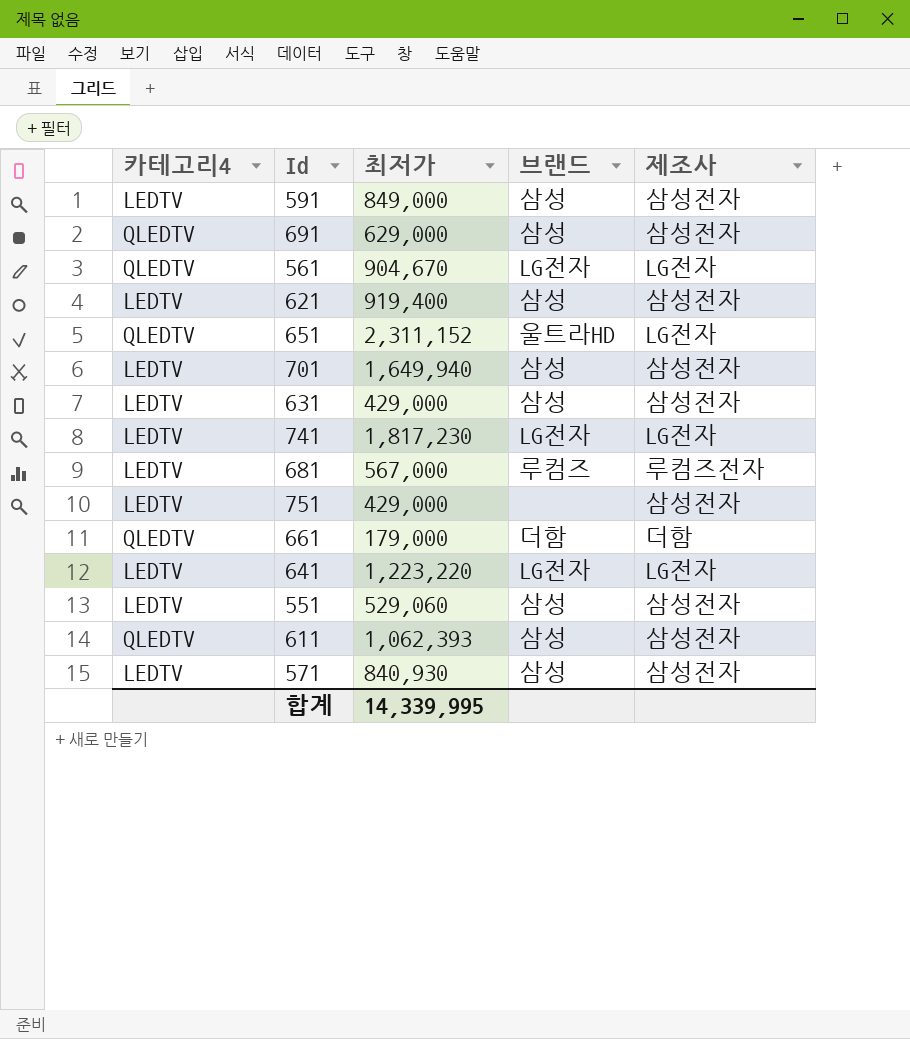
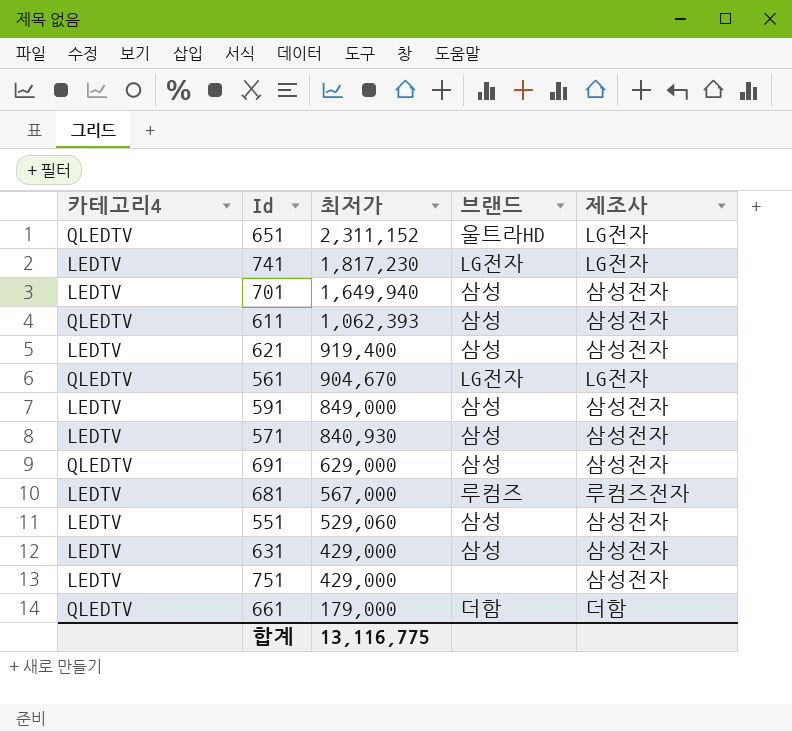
row order: none -> 최저가 descending
row 641: LEDTV | 1,223,220 | LG전자 | LG전자 -> none
합계 | 최저가: 14,339,995 -> 13,116,775

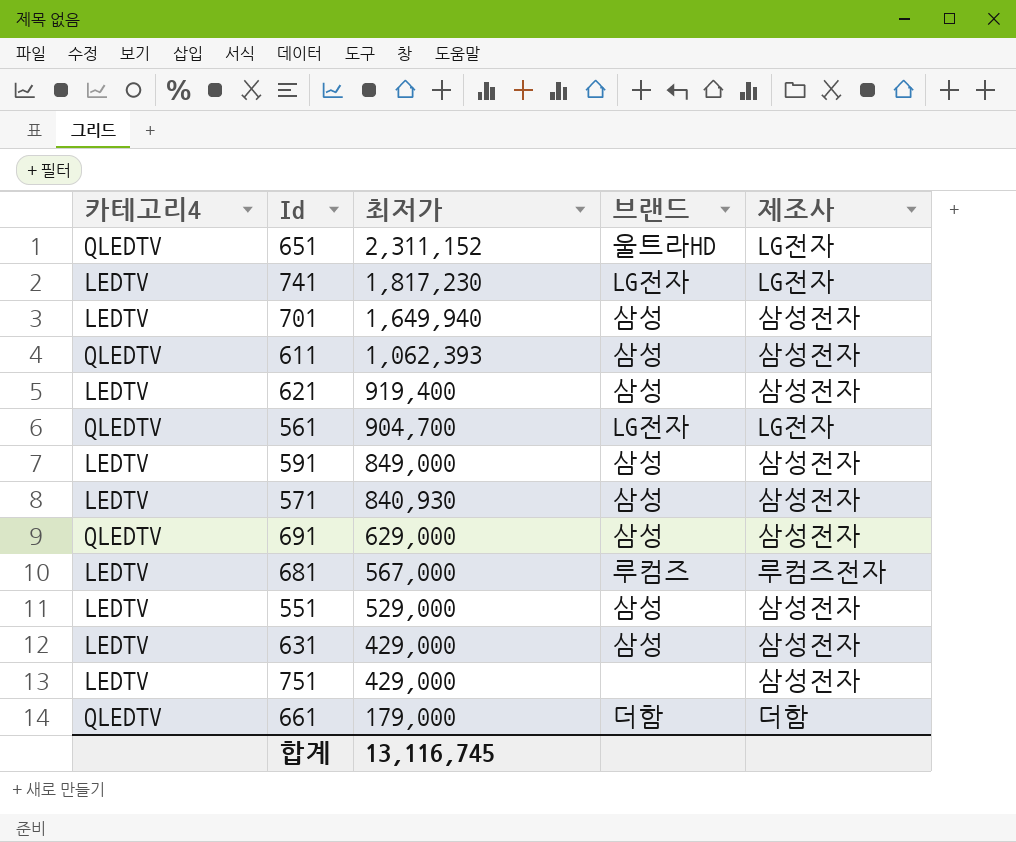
561 | 최저가: 904,670 -> 904,700
551 | 최저가: 529,060 -> 529,000
합계 | 최저가: 13,116,775 -> 13,116,745

